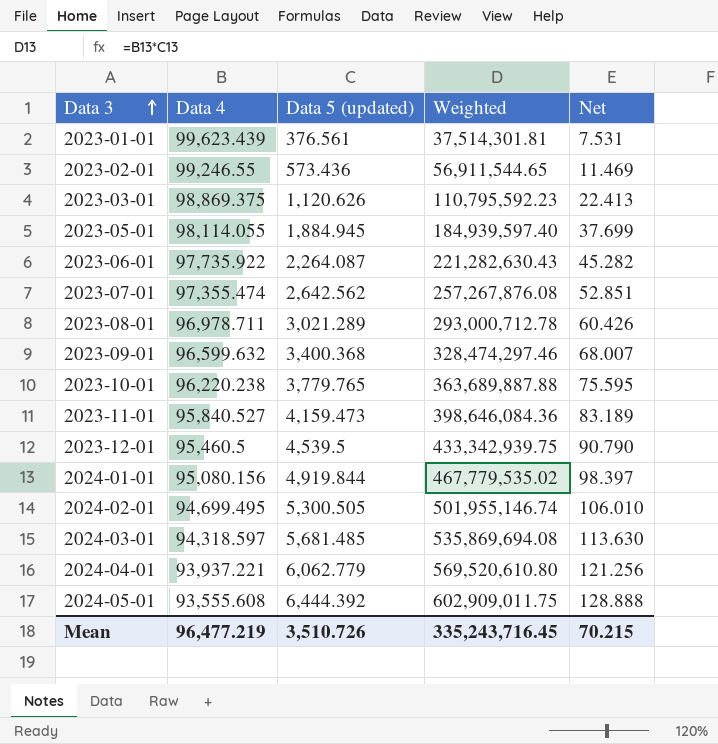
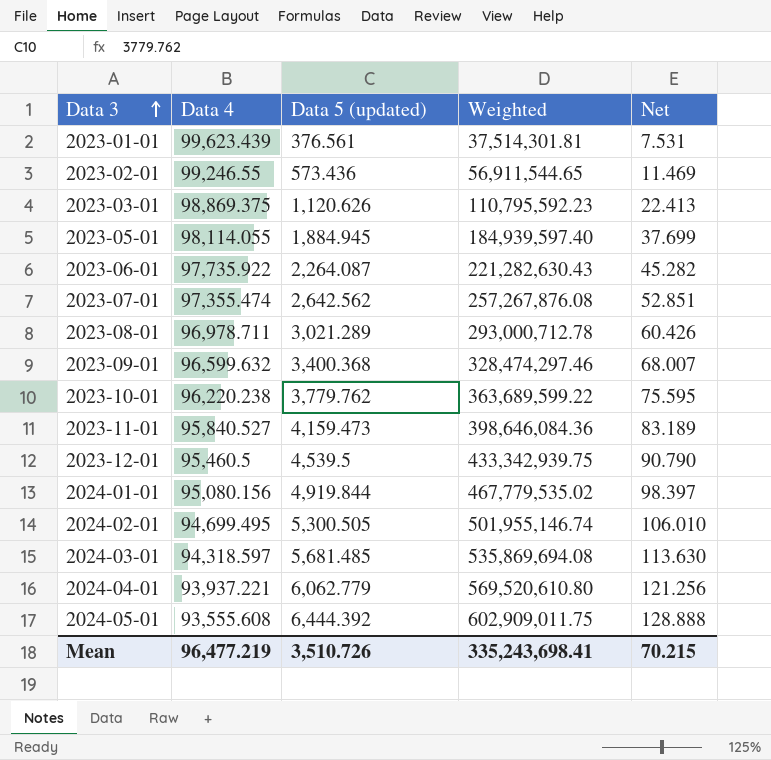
2023-10-01 | Data 5 (updated): 3,779.765 -> 3,779.762
2023-10-01 | Weighted: 363,689,887.88 -> 363,689,599.22
Mean | Weighted: 335,243,716.45 -> 335,243,698.41

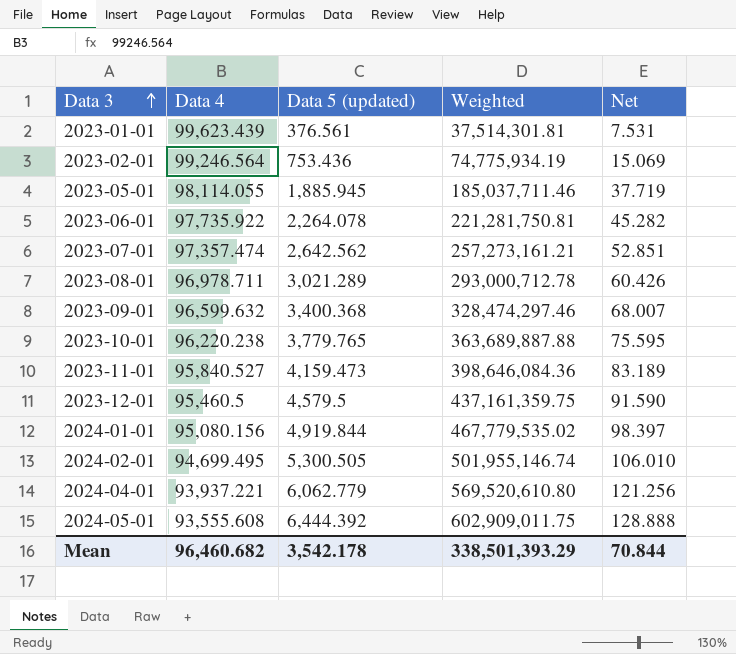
row 2023-03-01: 98,869.375 | 1,120.626 | 110,795,592.23 | 22.413 -> none
row 2024-03-01: 94,318.597 | 5,681.485 | 535,869,694.08 | 113.630 -> none
2023-02-01 | Data 4: 99,246.55 -> 99,246.564
2023-02-01 | Data 5 (updated): 573.436 -> 753.436
2023-02-01 | Weighted: 56,911,544.65 -> 74,775,934.19
2023-02-01 | Net: 11.469 -> 15.069
2023-05-01 | Data 5 (updated): 1,884.945 -> 1,885.945
2023-05-01 | Weighted: 184,939,597.40 -> 185,037,711.46
2023-05-01 | Net: 37.699 -> 37.719
2023-06-01 | Data 5 (updated): 2,264.087 -> 2,264.078
2023-06-01 | Weighted: 221,282,630.43 -> 221,281,750.81
2023-07-01 | Data 4: 97,355.474 -> 97,357.474
2023-07-01 | Weighted: 257,267,876.08 -> 257,273,161.21
2023-10-01 | Data 5 (updated): 3,779.762 -> 3,779.765
2023-10-01 | Weighted: 363,689,599.22 -> 363,689,887.88
2023-12-01 | Data 5 (updated): 4,539.5 -> 4,579.5
2023-12-01 | Weighted: 433,342,939.75 -> 437,161,359.75
2023-12-01 | Net: 90.790 -> 91.590
Mean | Data 4: 96,477.219 -> 96,460.682
Mean | Data 5 (updated): 3,510.726 -> 3,542.178
Mean | Weighted: 335,243,698.41 -> 338,501,393.29
Mean | Net: 70.215 -> 70.844

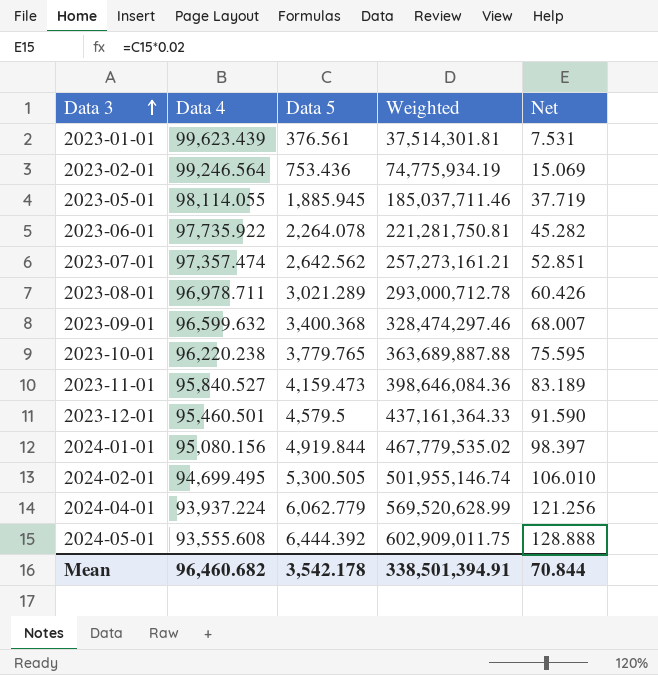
column name: Data 5 (updated) -> Data 5
2023-12-01 | Data 4: 95,460.5 -> 95,460.501
2023-12-01 | Weighted: 437,161,359.75 -> 437,161,364.33
2024-04-01 | Data 4: 93,937.221 -> 93,937.224
2024-04-01 | Weighted: 569,520,610.80 -> 569,520,628.99
Mean | Weighted: 338,501,393.29 -> 338,501,394.91

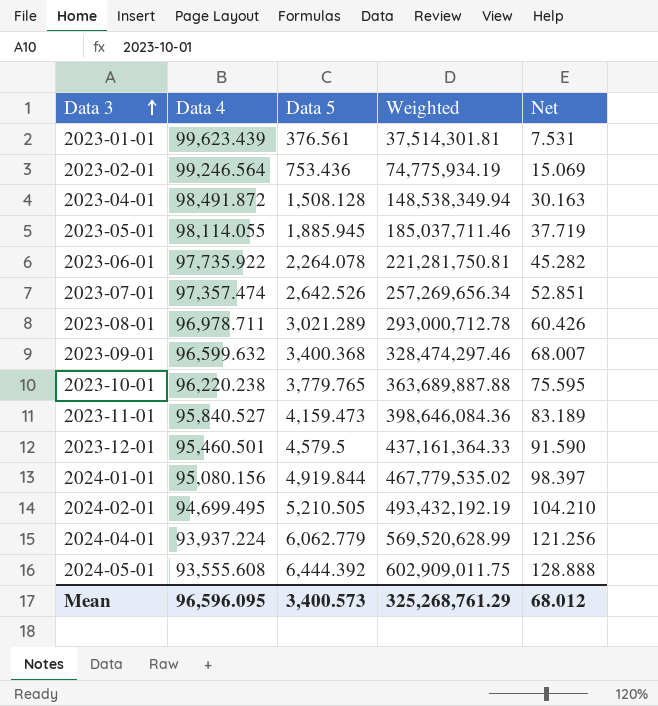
row 2023-04-01: none -> 98,491.872 | 1,508.128 | 148,538,349.94 | 30.163
2023-07-01 | Data 5: 2,642.562 -> 2,642.526
2023-07-01 | Weighted: 257,273,161.21 -> 257,269,656.34
2024-02-01 | Data 5: 5,300.505 -> 5,210.505
2024-02-01 | Weighted: 501,955,146.74 -> 493,432,192.19
2024-02-01 | Net: 106.010 -> 104.210
Mean | Data 4: 96,460.682 -> 96,596.095
Mean | Data 5: 3,542.178 -> 3,400.573
Mean | Weighted: 338,501,394.91 -> 325,268,761.29
Mean | Net: 70.844 -> 68.012

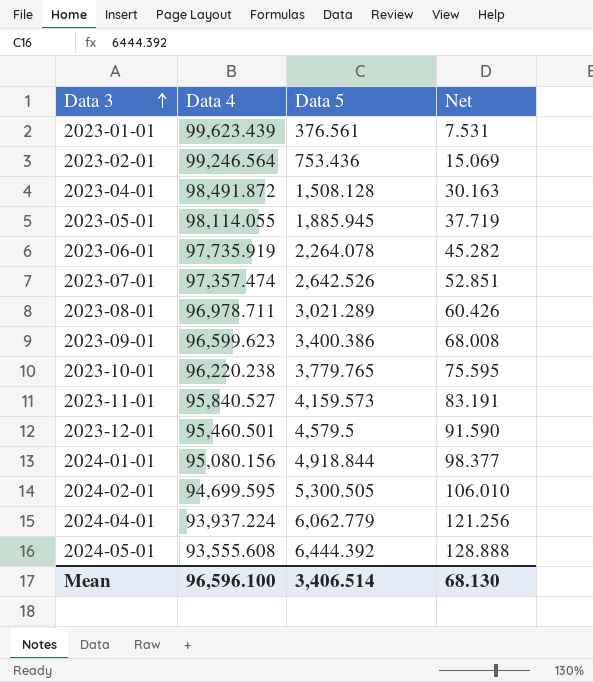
column Weighted | formula: [Data 4] * [Data 5] -> none
2023-06-01 | Data 4: 97,735.922 -> 97,735.919
2023-09-01 | Data 4: 96,599.632 -> 96,599.623
2023-09-01 | Data 5: 3,400.368 -> 3,400.386
2023-09-01 | Net: 68.007 -> 68.008
2023-11-01 | Data 5: 4,159.473 -> 4,159.573
2023-11-01 | Net: 83.189 -> 83.191
2024-01-01 | Data 5: 4,919.844 -> 4,918.844
2024-01-01 | Net: 98.397 -> 98.377
2024-02-01 | Data 4: 94,699.495 -> 94,699.595
2024-02-01 | Data 5: 5,210.505 -> 5,300.505
2024-02-01 | Net: 104.210 -> 106.010
Mean | Data 4: 96,596.095 -> 96,596.100
Mean | Data 5: 3,400.573 -> 3,406.514
Mean | Net: 68.012 -> 68.130

